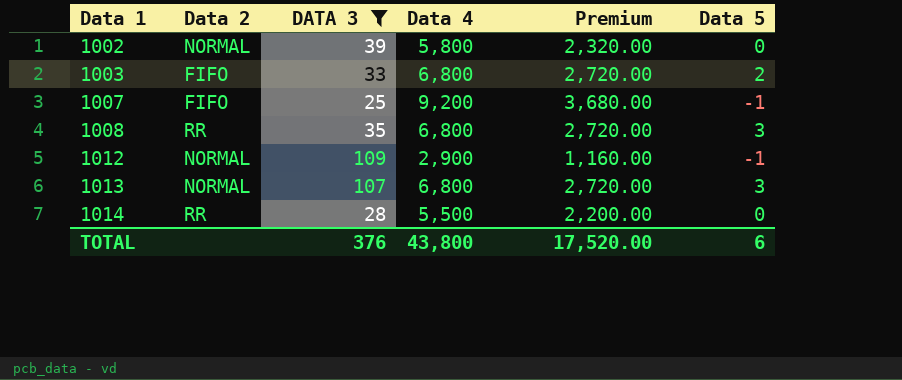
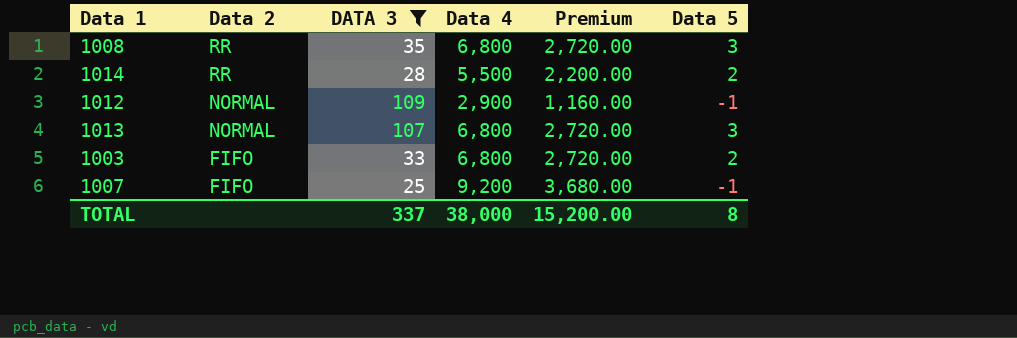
row order: Data 1 ascending -> Data 2 descending
row 1002: NORMAL | 39 | 5,800 | 2,320.00 | 0 -> none
1014 | Data 5: 0 -> 2
TOTAL | DATA 3: 376 -> 337
TOTAL | Data 4: 43,800 -> 38,000
TOTAL | Premium: 17,520.00 -> 15,200.00
TOTAL | Data 5: 6 -> 8

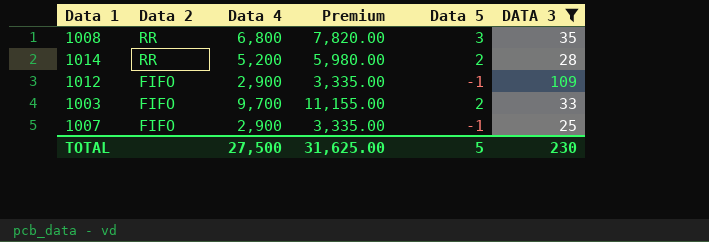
column Premium | formula: [Data 4] * 0.4 -> [Data 4] * 1.15
column DATA 3 | position: 3 -> 6
row 1013: NORMAL | 107 | 6,800 | 2,720.00 | 3 -> none
1014 | Data 4: 5,500 -> 5,200
1012 | Data 2: NORMAL -> FIFO
1003 | Data 4: 6,800 -> 9,700
1007 | Data 4: 9,200 -> 2,900
TOTAL | Data 4: 38,000 -> 27,500
TOTAL | Premium: 15,200.00 -> 31,625.00
TOTAL | Data 5: 8 -> 5
TOTAL | DATA 3: 337 -> 230

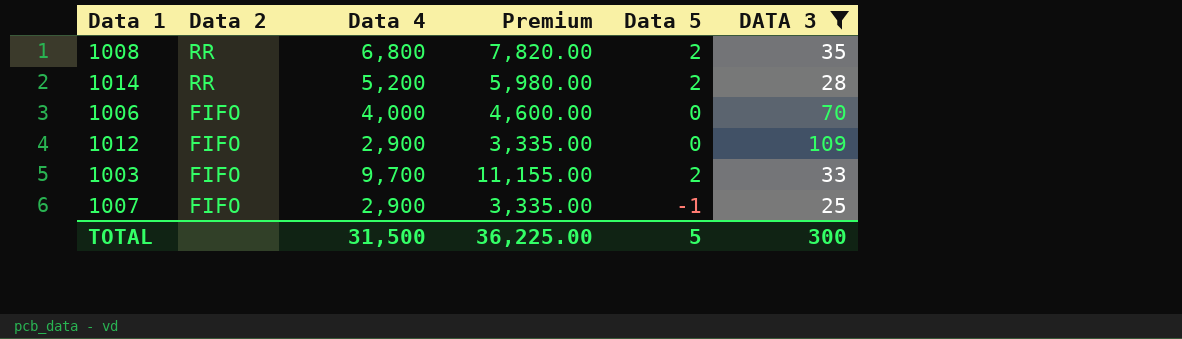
1008 | Data 5: 3 -> 2
row 1006: none -> FIFO | 4,000 | 4,600.00 | 0 | 70
1012 | Data 5: -1 -> 0
TOTAL | Data 4: 27,500 -> 31,500
TOTAL | Premium: 31,625.00 -> 36,225.00
TOTAL | DATA 3: 230 -> 300

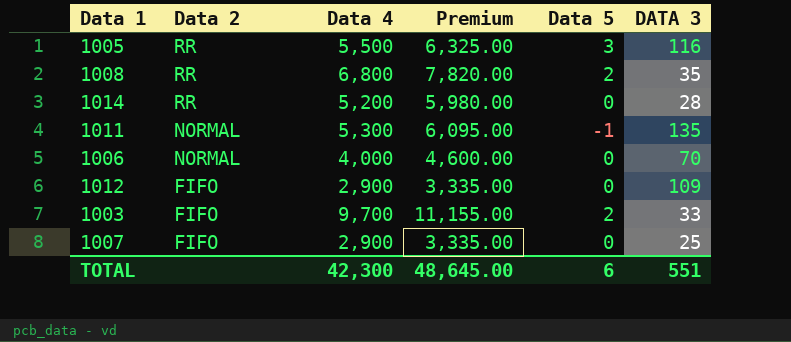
filter: DATA 3 <= 109 -> none
1014 | Data 5: 2 -> 0
1006 | Data 2: FIFO -> NORMAL
1007 | Data 5: -1 -> 0
TOTAL | Data 4: 31,500 -> 42,300
TOTAL | Premium: 36,225.00 -> 48,645.00
TOTAL | Data 5: 5 -> 6
TOTAL | DATA 3: 300 -> 551

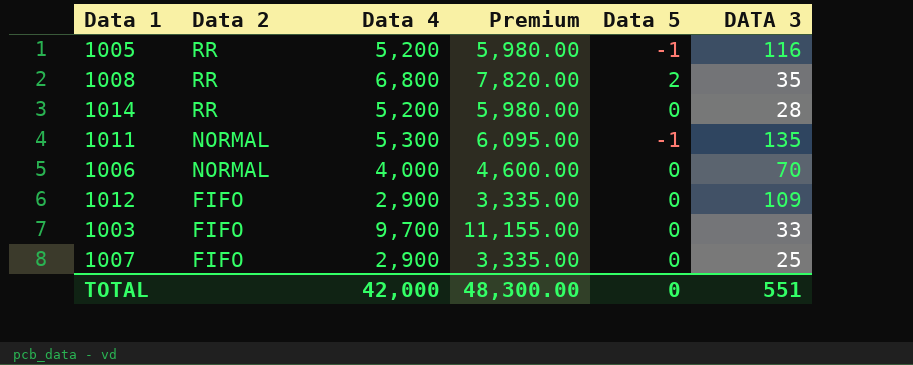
1005 | Data 4: 5,500 -> 5,200
1005 | Premium: 6,325.00 -> 5,980.00
1005 | Data 5: 3 -> -1
1003 | Data 5: 2 -> 0
TOTAL | Data 4: 42,300 -> 42,000
TOTAL | Premium: 48,645.00 -> 48,300.00
TOTAL | Data 5: 6 -> 0

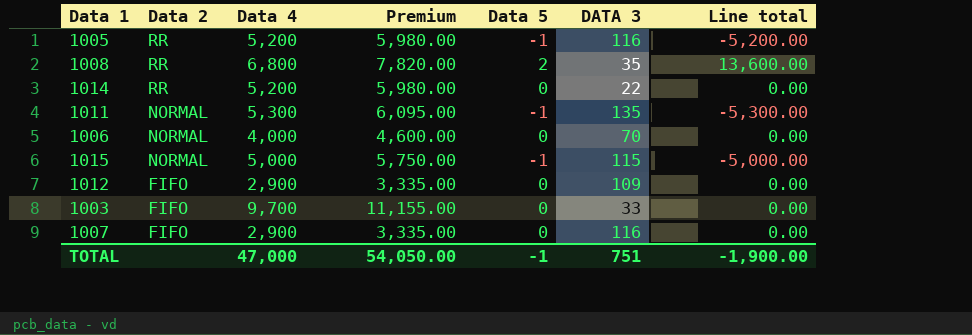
column Line total | formula: none -> [Data 4] * [Data 5]
1014 | DATA 3: 28 -> 22
row 1015: none -> NORMAL | 5,000 | 5,750.00 | -1 | 115 | -5,000.00
1007 | DATA 3: 25 -> 116
TOTAL | Data 4: 42,000 -> 47,000
TOTAL | Premium: 48,300.00 -> 54,050.00
TOTAL | Data 5: 0 -> -1
TOTAL | DATA 3: 551 -> 751

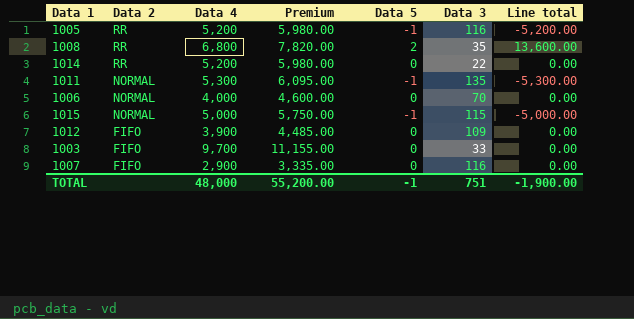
column name: DATA 3 -> Data 3
1012 | Data 4: 2,900 -> 3,900
1012 | Premium: 3,335.00 -> 4,485.00
TOTAL | Data 4: 47,000 -> 48,000
TOTAL | Premium: 54,050.00 -> 55,200.00

